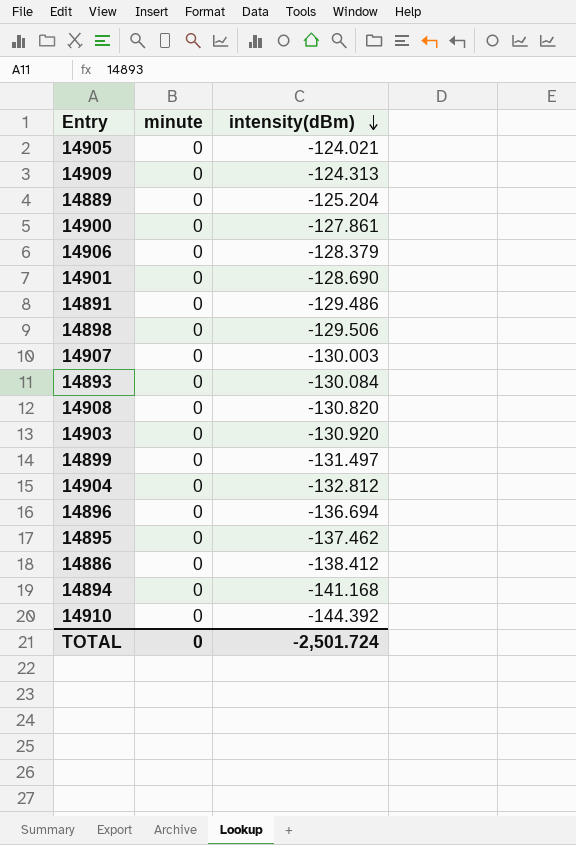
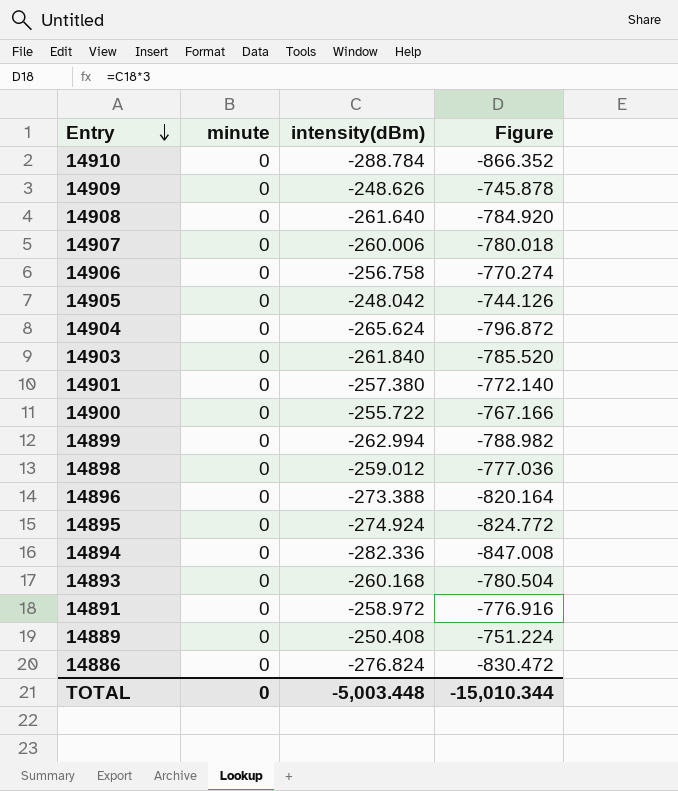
row order: intensity(dBm) descending -> Entry descending
column Figure | formula: none -> [intensity(dBm)] * 3
14910 | intensity(dBm): -144.392 -> -288.784
14909 | intensity(dBm): -124.313 -> -248.626
14908 | intensity(dBm): -130.820 -> -261.640
14907 | intensity(dBm): -130.003 -> -260.006
14906 | intensity(dBm): -128.379 -> -256.758
14905 | intensity(dBm): -124.021 -> -248.042
14904 | intensity(dBm): -132.812 -> -265.624
14903 | intensity(dBm): -130.920 -> -261.840
14901 | intensity(dBm): -128.690 -> -257.380
14900 | intensity(dBm): -127.861 -> -255.722
14899 | intensity(dBm): -131.497 -> -262.994
14898 | intensity(dBm): -129.506 -> -259.012
14896 | intensity(dBm): -136.694 -> -273.388
14895 | intensity(dBm): -137.462 -> -274.924
14894 | intensity(dBm): -141.168 -> -282.336
14893 | intensity(dBm): -130.084 -> -260.168
14891 | intensity(dBm): -129.486 -> -258.972
14889 | intensity(dBm): -125.204 -> -250.408
14886 | intensity(dBm): -138.412 -> -276.824
TOTAL | intensity(dBm): -2,501.724 -> -5,003.448

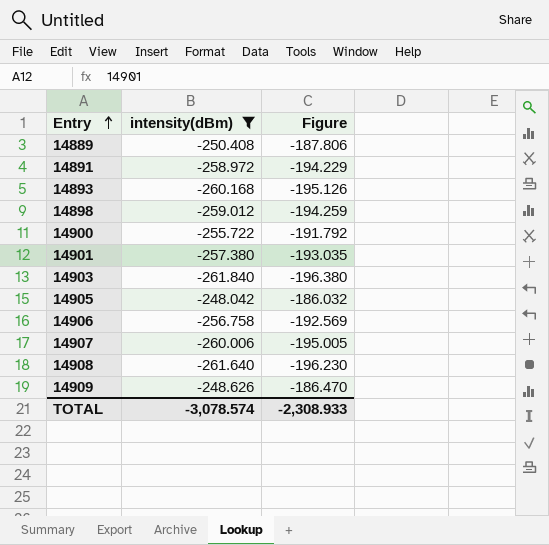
filter: none -> intensity(dBm) >= -261.840
row order: Entry descending -> Entry ascending
column minute | position: 2 -> none
column Figure | formula: [intensity(dBm)] * 3 -> [intensity(dBm)] * 0.75
TOTAL | intensity(dBm): -5,003.448 -> -3,078.574
TOTAL | Figure: -15,010.344 -> -2,308.933

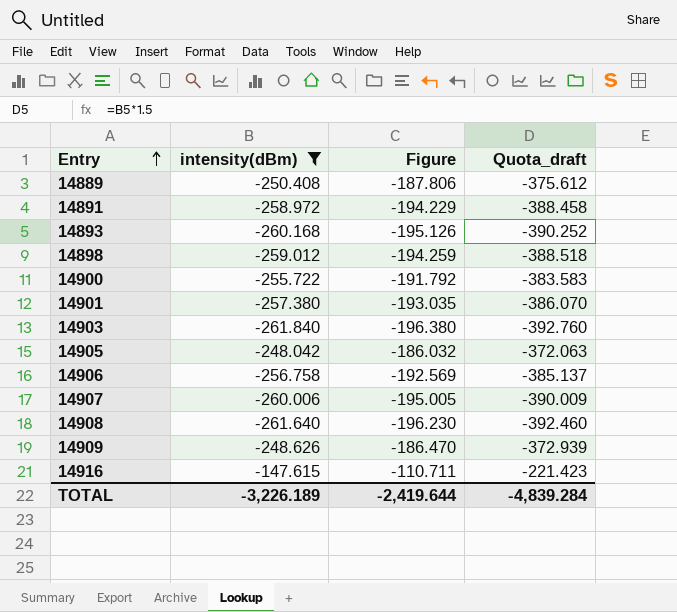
column Quota_draft | formula: none -> [intensity(dBm)] * 1.5
row 14916: none -> -147.615 | -110.711 | -221.423
TOTAL | intensity(dBm): -3,078.574 -> -3,226.189
TOTAL | Figure: -2,308.933 -> -2,419.644

